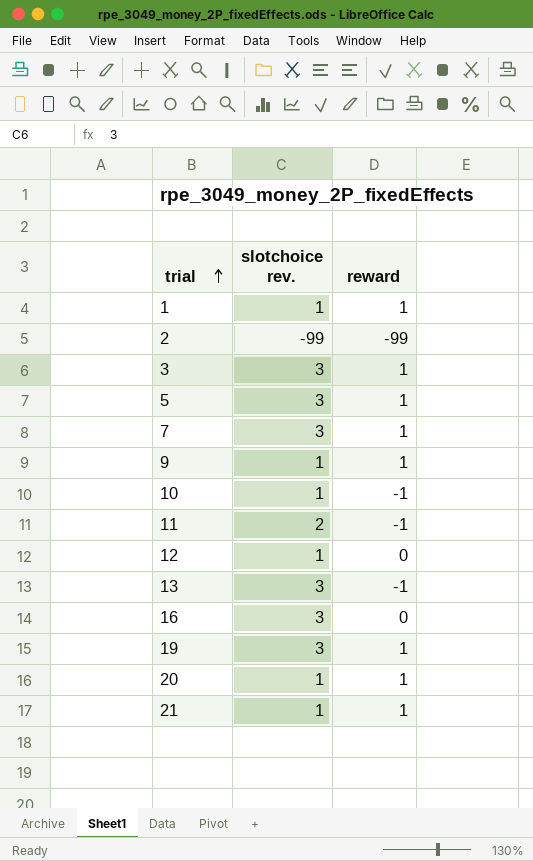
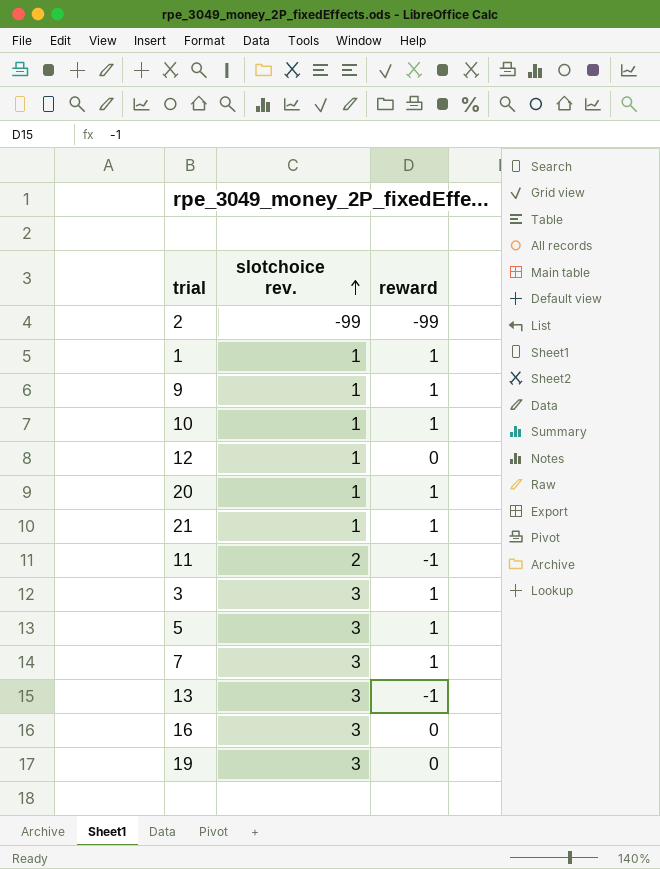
row order: trial ascending -> slotchoice rev. ascending
10 | reward: -1 -> 1
19 | reward: 1 -> 0

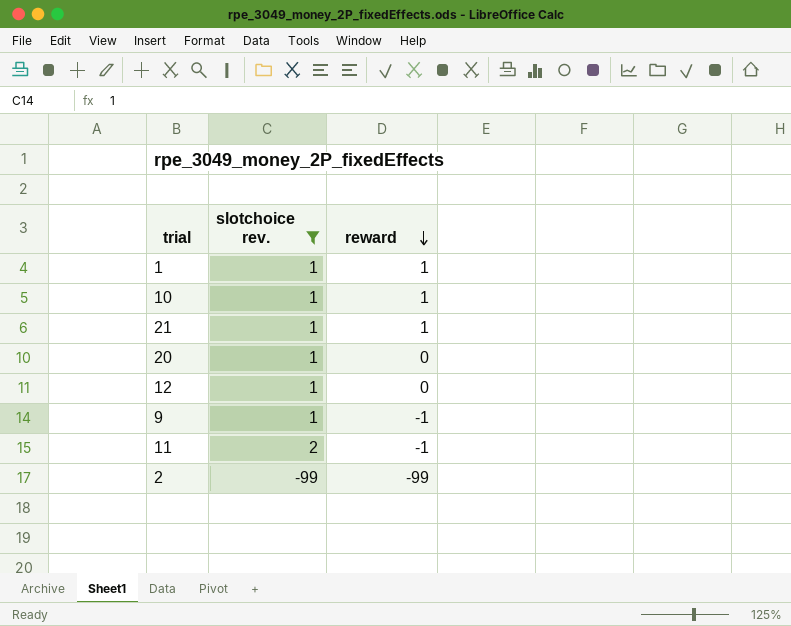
filter: none -> slotchoice rev. != 3
row order: slotchoice rev. ascending -> reward descending
20 | reward: 1 -> 0
9 | reward: 1 -> -1

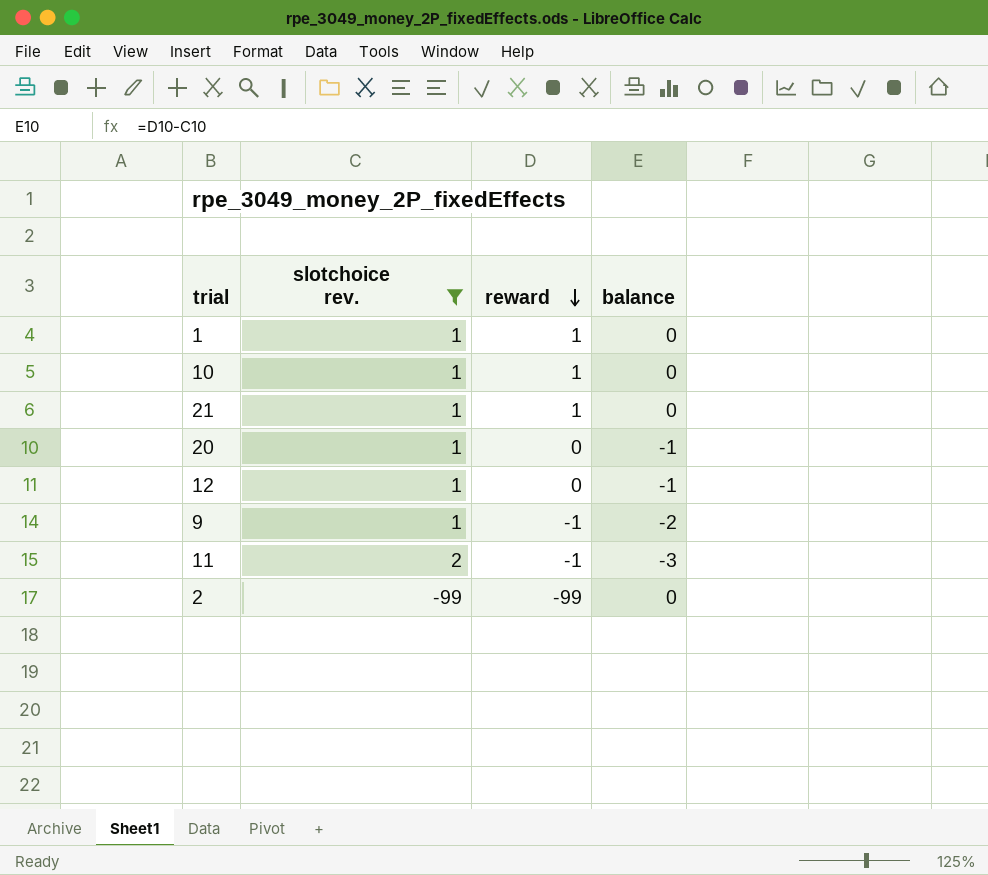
column balance | formula: none -> [reward] - [slotchoice rev.]

